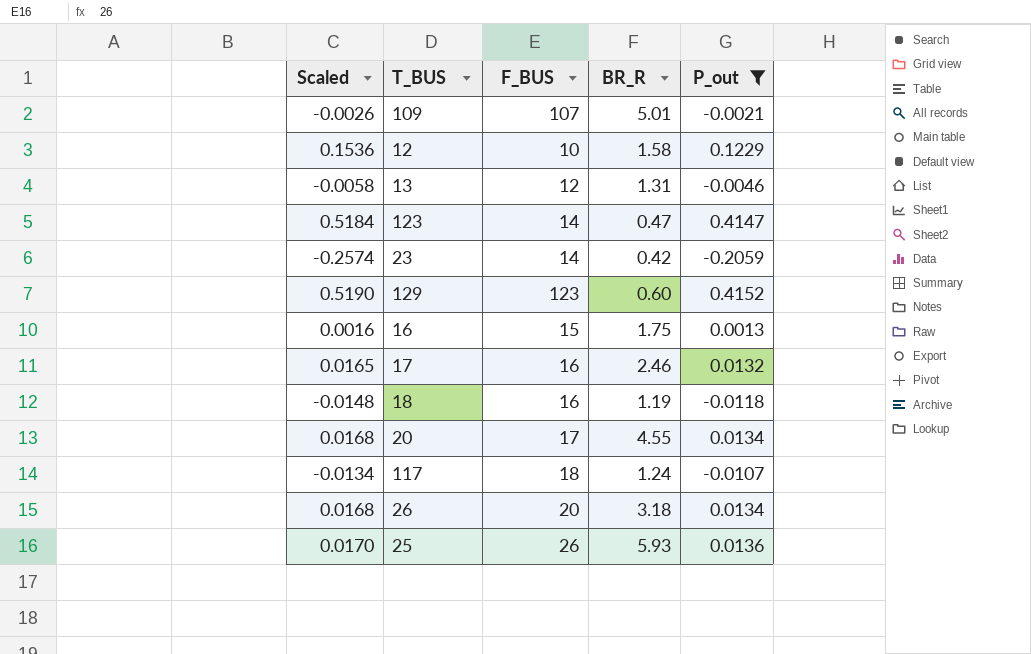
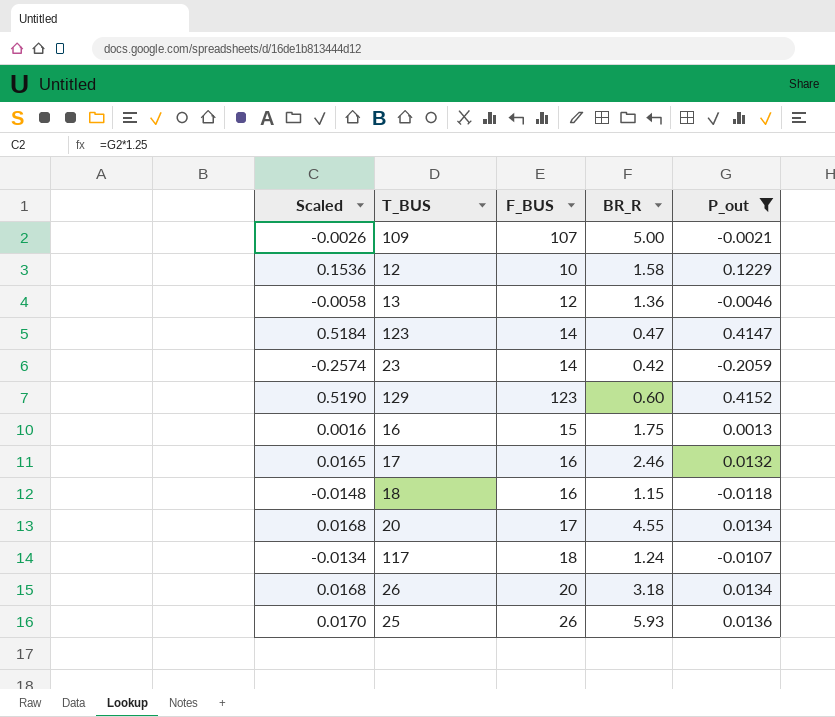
109 | BR_R: 5.01 -> 5.00
13 | BR_R: 1.31 -> 1.36
18 | BR_R: 1.19 -> 1.15

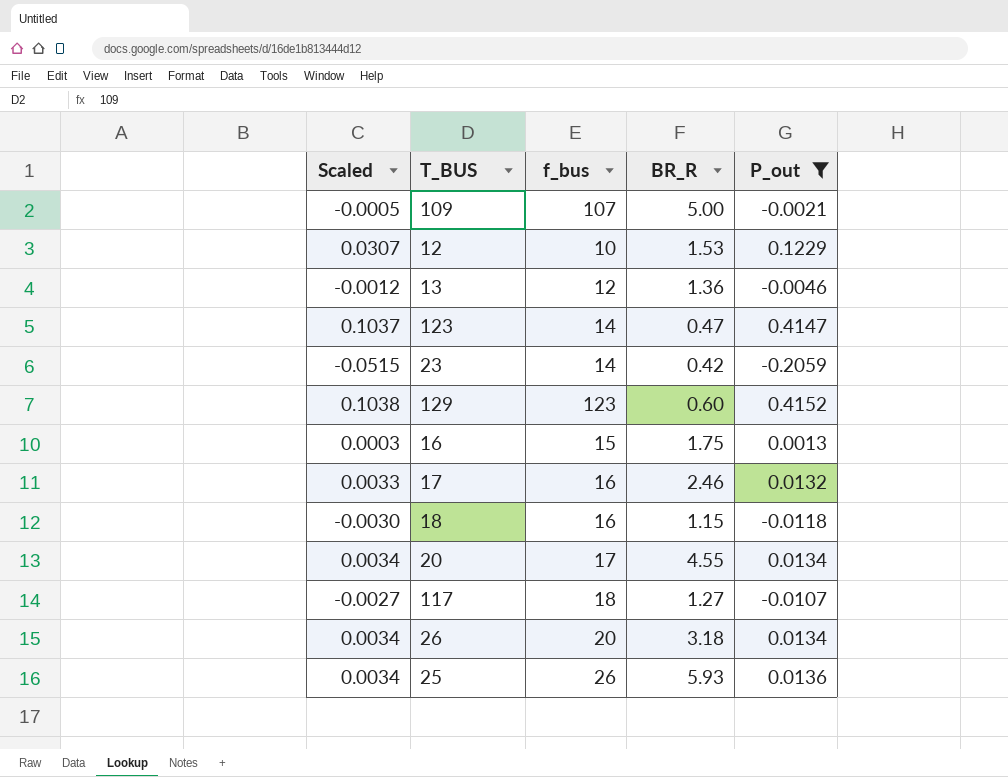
column Scaled | formula: [P_out] * 1.25 -> [P_out] * 0.25
column name: F_BUS -> f_bus
12 | BR_R: 1.58 -> 1.53
117 | BR_R: 1.24 -> 1.27

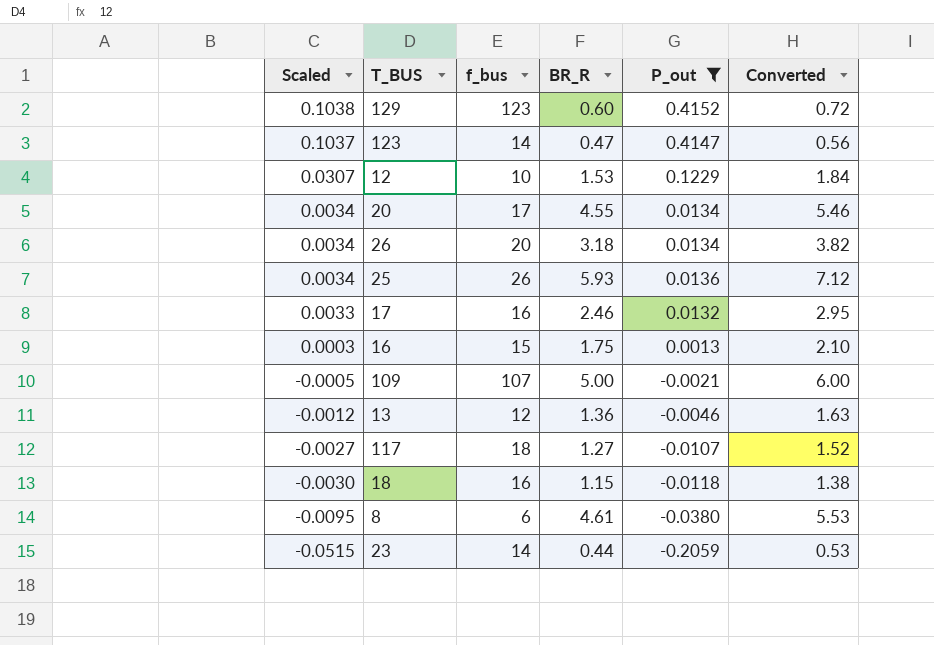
row order: none -> Scaled descending
column Converted | formula: none -> [BR_R] * 1.2
row 8: none -> -0.0095 | 6 | 4.61 | -0.0380 | 5.53
23 | BR_R: 0.42 -> 0.44

